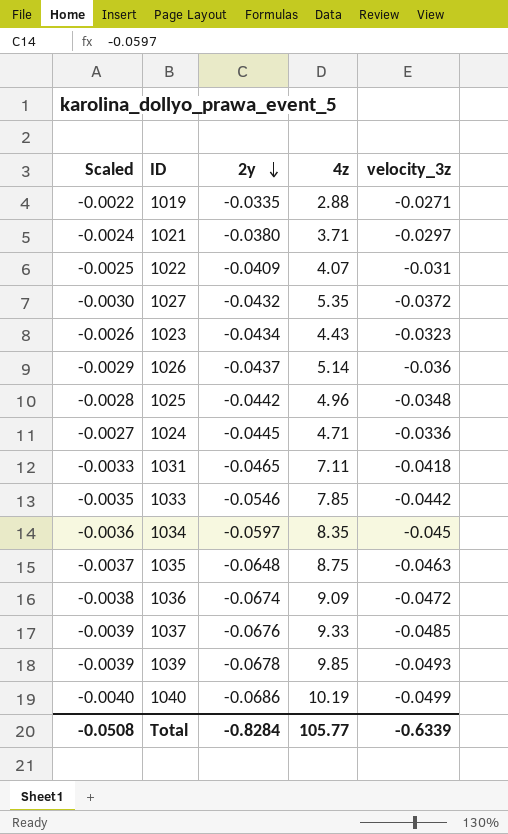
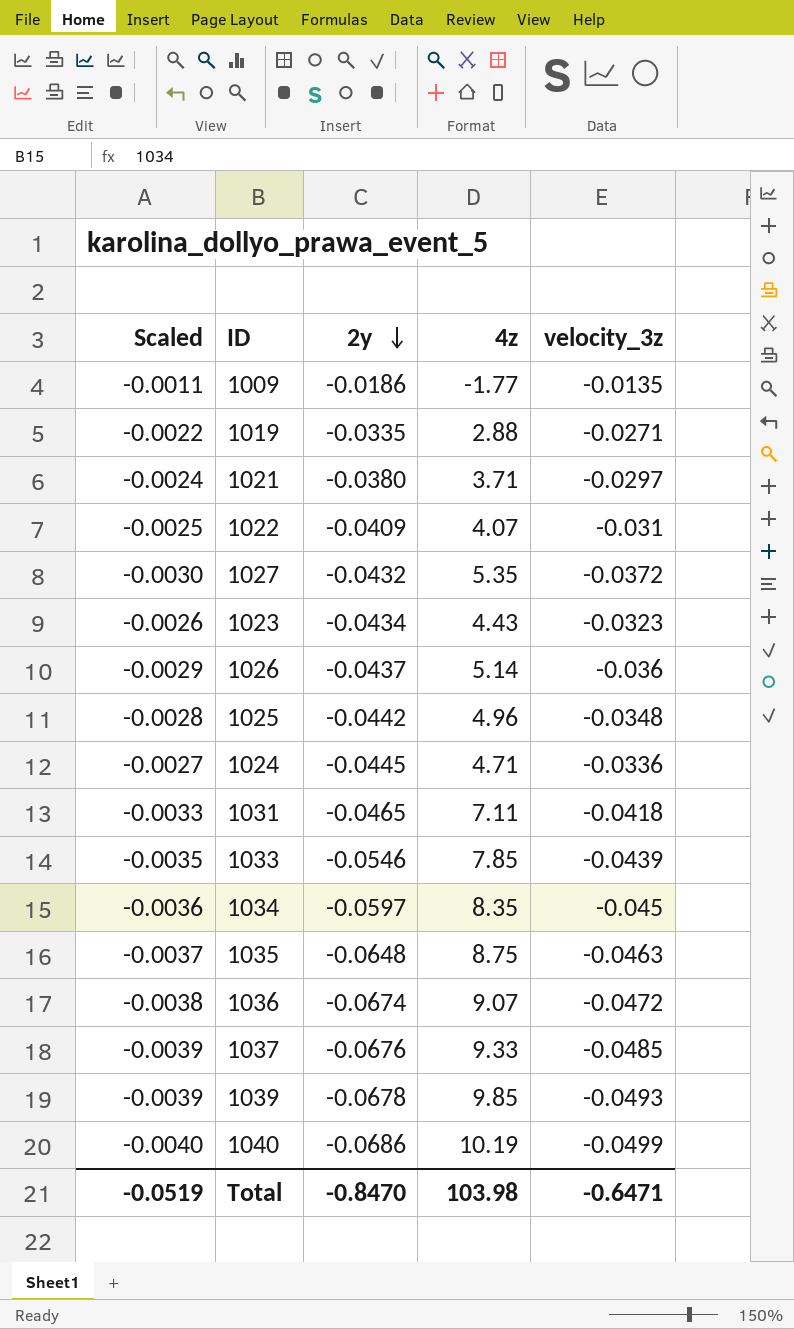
row 1009: none -> -0.0011 | -0.0186 | -1.77 | -0.0135
1033 | velocity_3z: -0.0442 -> -0.0439
1036 | 4z: 9.09 -> 9.07
Total | Scaled: -0.0508 -> -0.0519
Total | 2y: -0.8284 -> -0.8470
Total | 4z: 105.77 -> 103.98
Total | velocity_3z: -0.6339 -> -0.6471

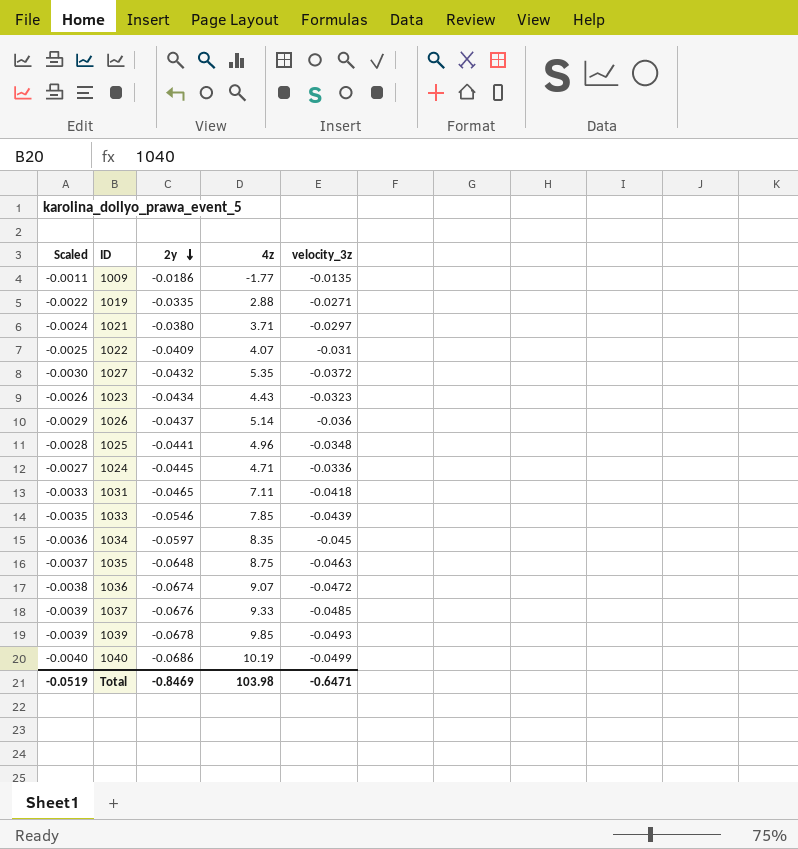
1025 | 2y: -0.0442 -> -0.0441
Total | 2y: -0.8470 -> -0.8469

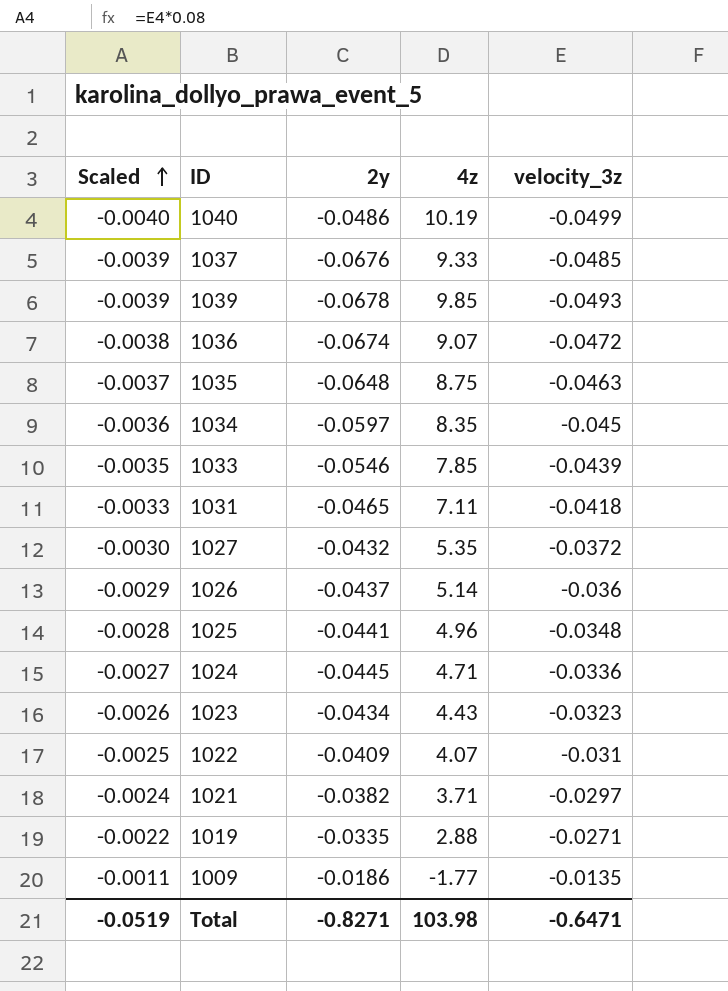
row order: 2y descending -> Scaled ascending
1040 | 2y: -0.0686 -> -0.0486
1021 | 2y: -0.0380 -> -0.0382
Total | 2y: -0.8469 -> -0.8271

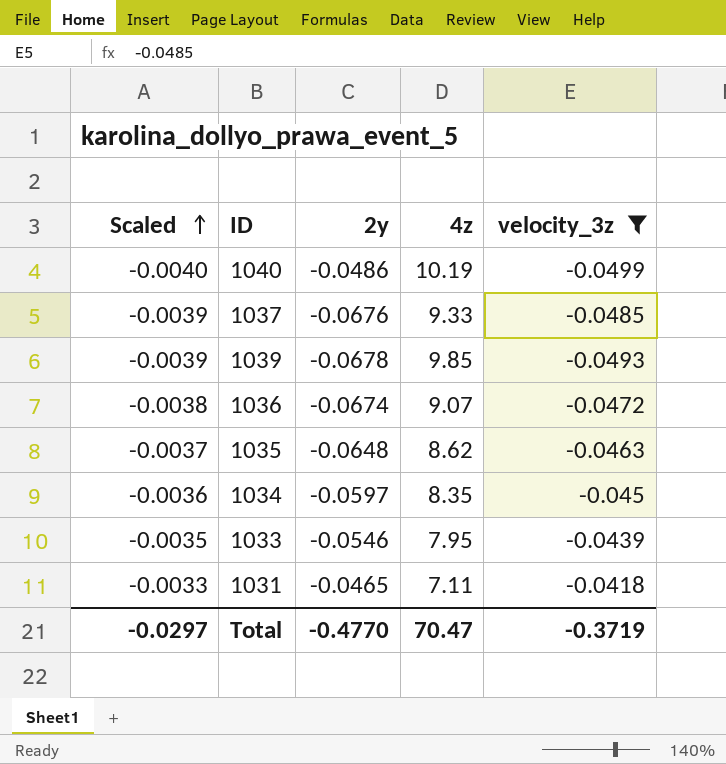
filter: none -> velocity_3z <= -0.0418
1035 | 4z: 8.75 -> 8.62
1033 | 4z: 7.85 -> 7.95
Total | Scaled: -0.0519 -> -0.0297
Total | 2y: -0.8271 -> -0.4770
Total | 4z: 103.98 -> 70.47
Total | velocity_3z: -0.6471 -> -0.3719

